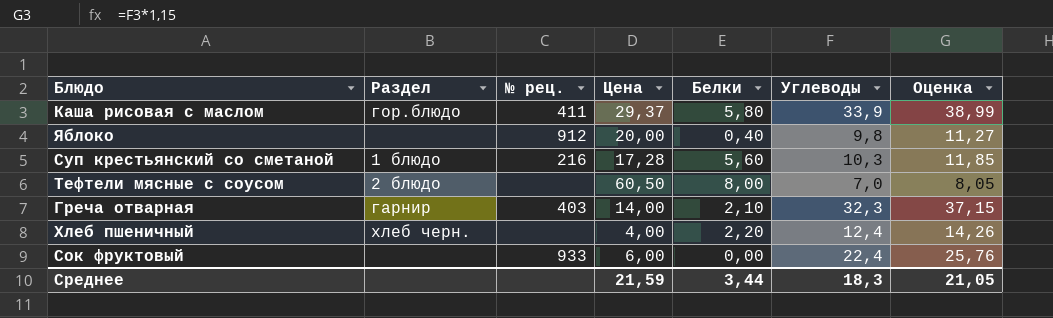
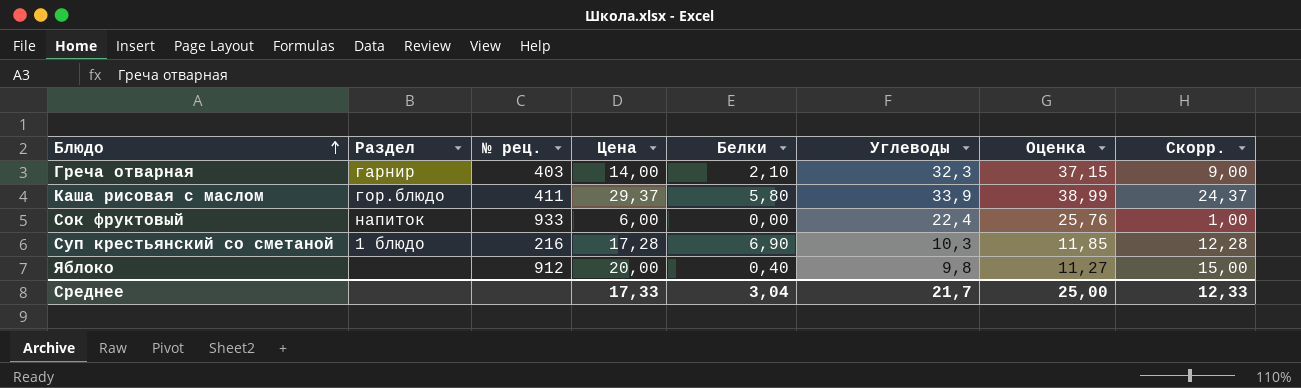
row order: none -> Блюдо ascending
column Скорр. | formula: none -> [Цена] - 5
row Тефтели мясные с соусом: 2 блюдо | none | 60,50 | 8,00 | 7,0 | 8,05 -> none
row Хлеб пшеничный: хлеб черн. | none | 4,00 | 2,20 | 12,4 | 14,26 -> none
Сок фруктовый | Раздел: none -> напиток
Суп крестьянский со сметаной | Белки: 5,60 -> 6,90
Среднее | Цена: 21,59 -> 17,33
Среднее | Белки: 3,44 -> 3,04
Среднее | Углеводы: 18,3 -> 21,7
Среднее | Оценка: 21,05 -> 25,00

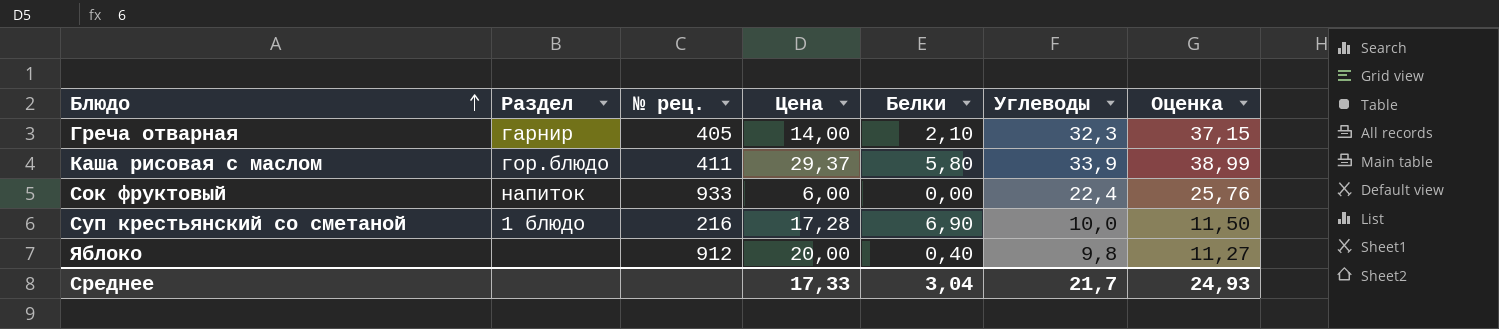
column Скорр. | formula: [Цена] - 5 -> none
Греча отварная | № рец.: 403 -> 405
Суп крестьянский со сметаной | Углеводы: 10,3 -> 10,0
Суп крестьянский со сметаной | Оценка: 11,85 -> 11,50
Среднее | Оценка: 25,00 -> 24,93

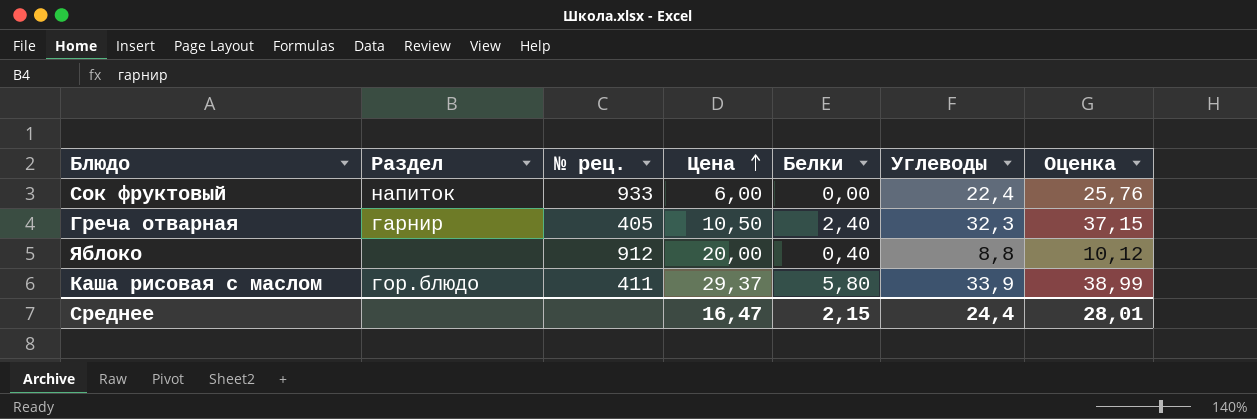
row order: Блюдо ascending -> Цена ascending
row Суп крестьянский со сметаной: 1 блюдо | 216 | 17,28 | 6,90 | 10,0 | 11,50 -> none
Греча отварная | Цена: 14,00 -> 10,50
Греча отварная | Белки: 2,10 -> 2,40
Яблоко | Углеводы: 9,8 -> 8,8
Яблоко | Оценка: 11,27 -> 10,12
Среднее | Цена: 17,33 -> 16,47
Среднее | Белки: 3,04 -> 2,15
Среднее | Углеводы: 21,7 -> 24,4
Среднее | Оценка: 24,93 -> 28,01

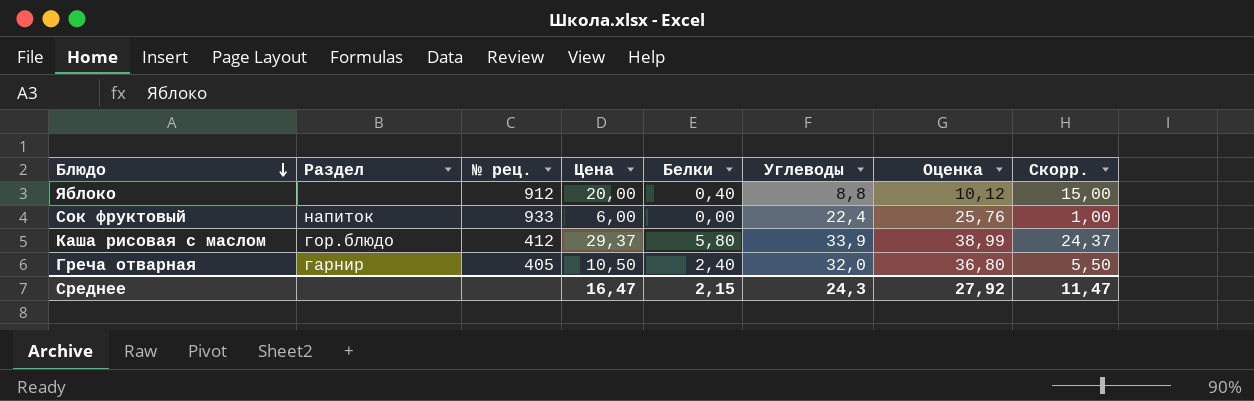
row order: Цена ascending -> Блюдо descending
column Скорр. | formula: none -> [Цена] - 5
Каша рисовая с маслом | № рец.: 411 -> 412
Греча отварная | Углеводы: 32,3 -> 32,0
Греча отварная | Оценка: 37,15 -> 36,80
Среднее | Углеводы: 24,4 -> 24,3
Среднее | Оценка: 28,01 -> 27,92

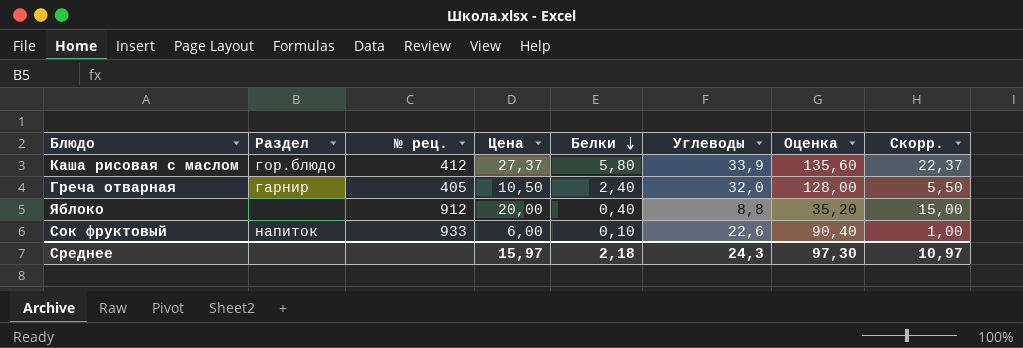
row order: Блюдо descending -> Белки descending
column Оценка | formula: [Углеводы] * 1,15 -> [Углеводы] * 4
Каша рисовая с маслом | Цена: 29,37 -> 27,37
Каша рисовая с маслом | Скорр.: 24,37 -> 22,37
Сок фруктовый | Белки: 0,00 -> 0,10
Сок фруктовый | Углеводы: 22,4 -> 22,6
Среднее | Цена: 16,47 -> 15,97
Среднее | Белки: 2,15 -> 2,18
Среднее | Оценка: 27,92 -> 97,30
Среднее | Скорр.: 11,47 -> 10,97

